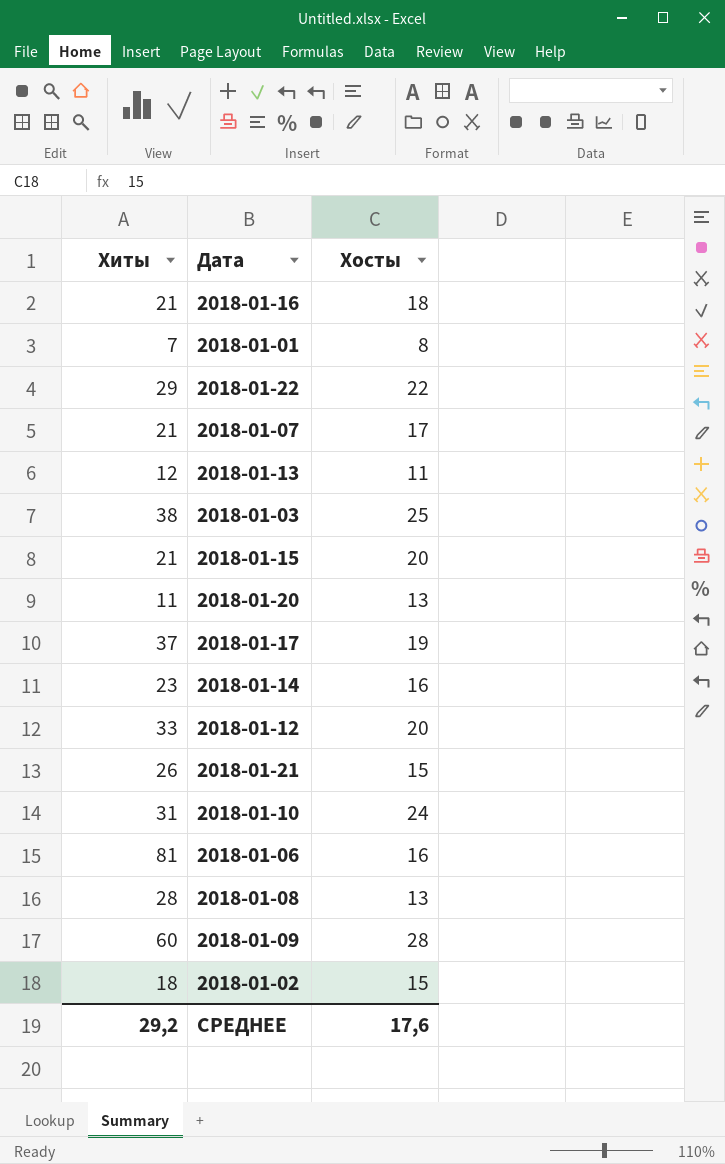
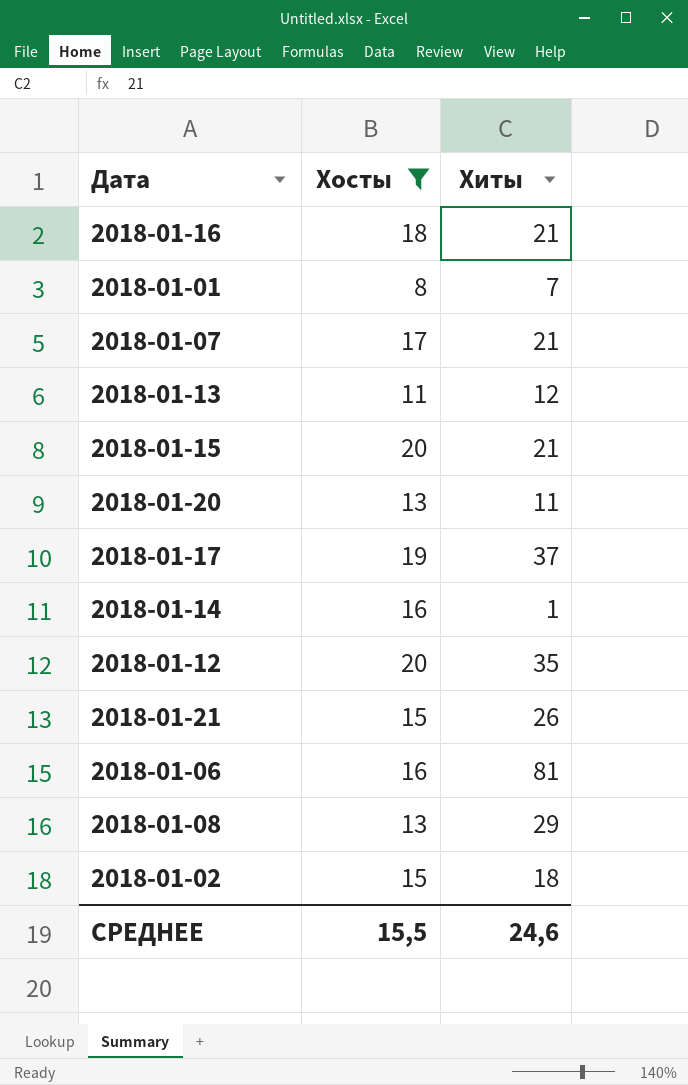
filter: none -> Хосты <= 20
column Хиты | position: 1 -> 3
2018-01-14 | Хиты: 23 -> 1
2018-01-12 | Хиты: 33 -> 35
2018-01-08 | Хиты: 28 -> 29
СРЕДНЕЕ | Хосты: 17,6 -> 15,5
СРЕДНЕЕ | Хиты: 29,2 -> 24,6

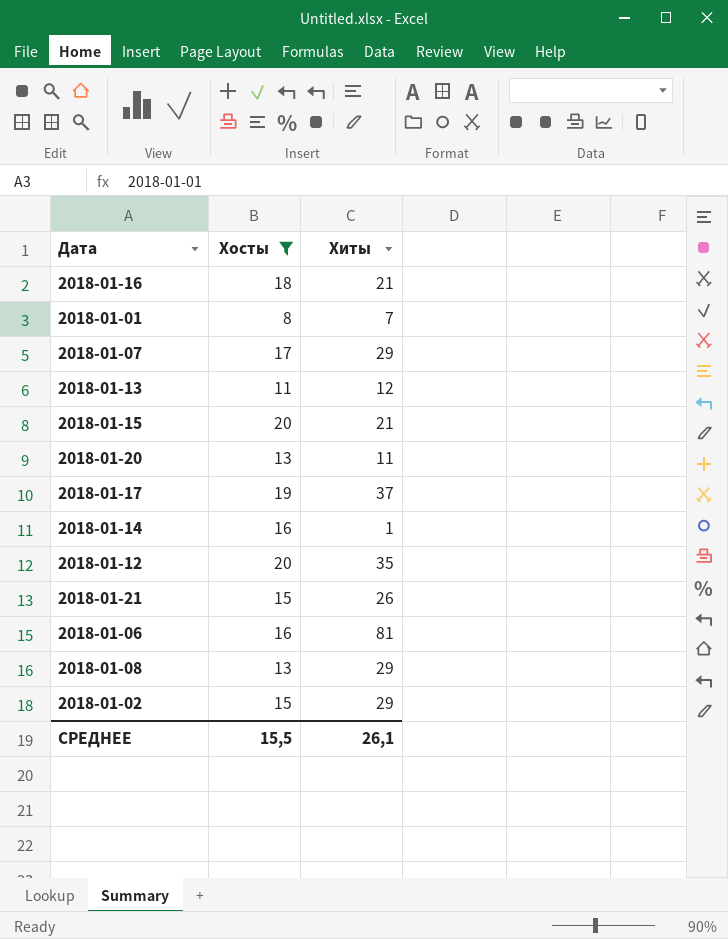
2018-01-07 | Хиты: 21 -> 29
2018-01-02 | Хиты: 18 -> 29
СРЕДНЕЕ | Хиты: 24,6 -> 26,1

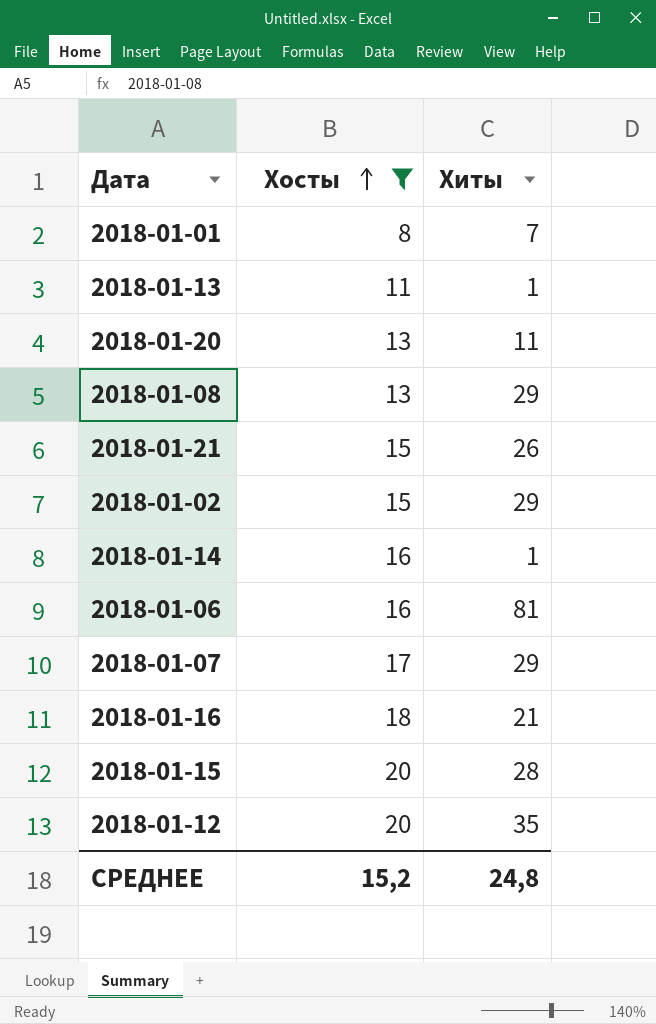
row order: none -> Хосты ascending
row 2018-01-17: 19 | 37 -> none
2018-01-13 | Хиты: 12 -> 1
2018-01-15 | Хиты: 21 -> 28
СРЕДНЕЕ | Хосты: 15,5 -> 15,2
СРЕДНЕЕ | Хиты: 26,1 -> 24,8

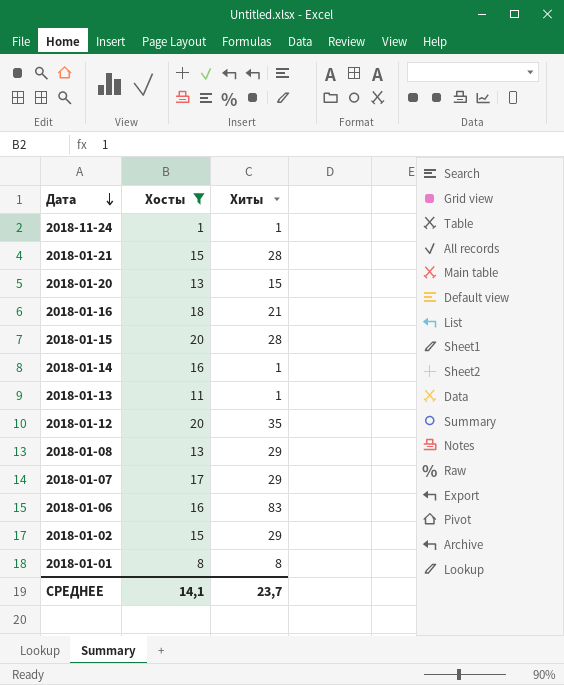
row order: Хосты ascending -> Дата descending
row 2018-11-24: none -> 1 | 1
2018-01-21 | Хиты: 26 -> 28
2018-01-20 | Хиты: 11 -> 15
2018-01-06 | Хиты: 81 -> 83
2018-01-01 | Хиты: 7 -> 8
СРЕДНЕЕ | Хосты: 15,2 -> 14,1
СРЕДНЕЕ | Хиты: 24,8 -> 23,7

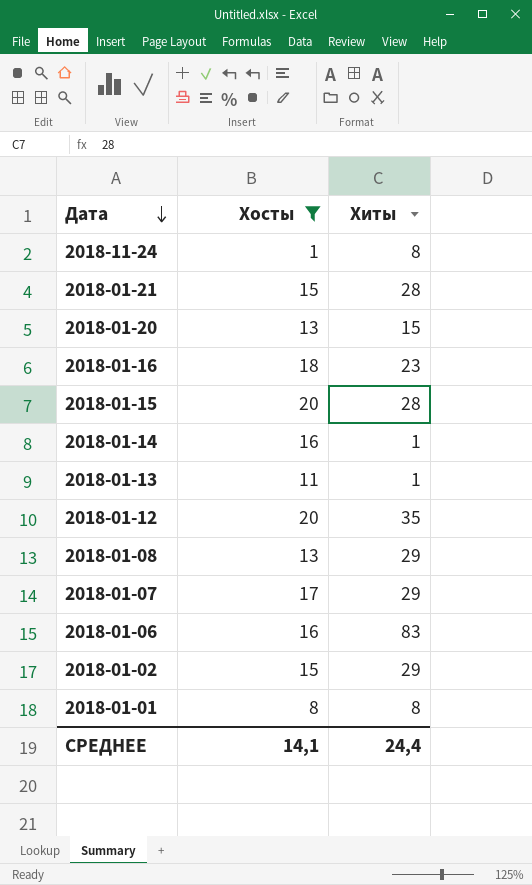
2018-11-24 | Хиты: 1 -> 8
2018-01-16 | Хиты: 21 -> 23
СРЕДНЕЕ | Хиты: 23,7 -> 24,4

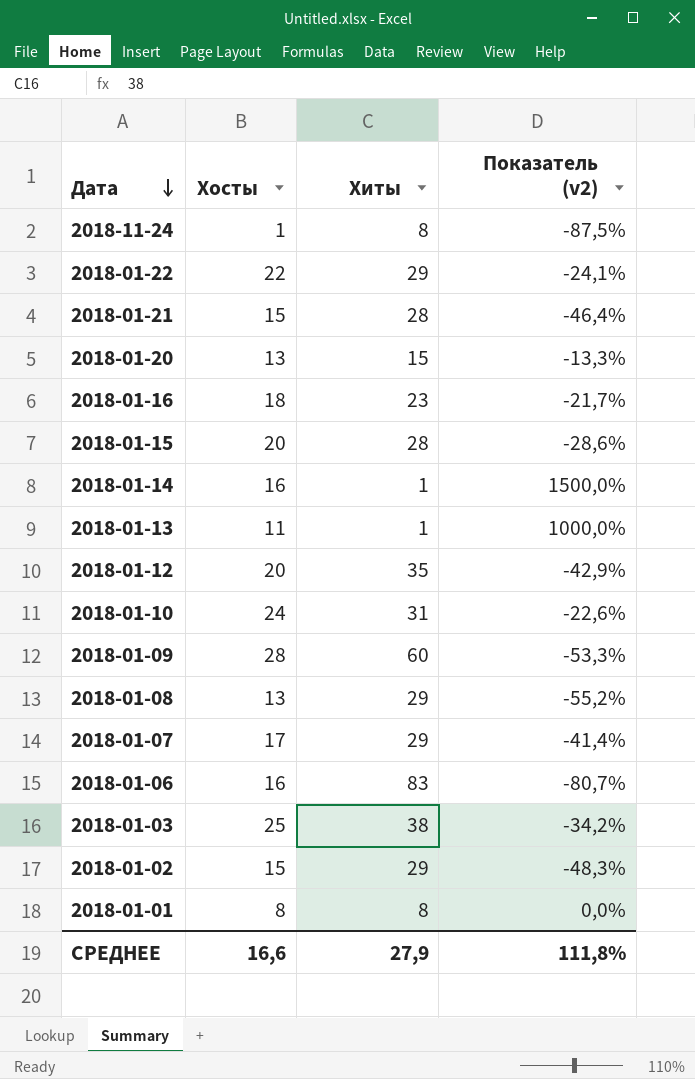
filter: Хосты <= 20 -> none
column Показатель (v2) | formula: none -> ([Хосты] - [Хиты]) / [Хиты]
СРЕДНЕЕ | Хосты: 14,1 -> 16,6
СРЕДНЕЕ | Хиты: 24,4 -> 27,9

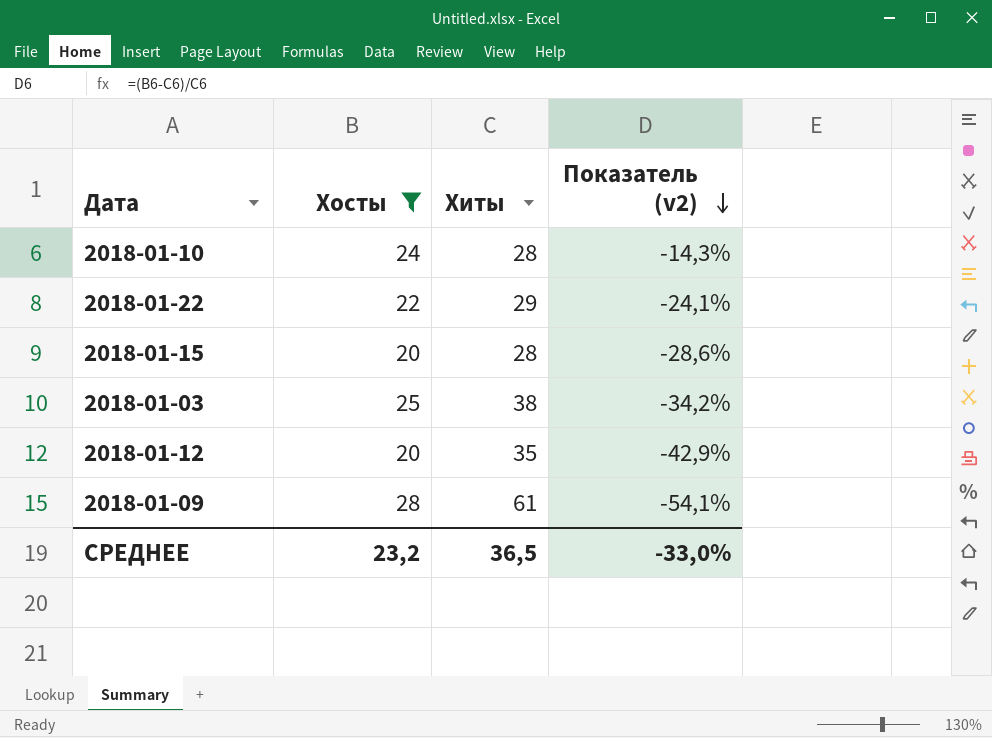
filter: none -> Хосты >= 20
row order: Дата descending -> Показатель (v2) descending
2018-01-10 | Хиты: 31 -> 28
2018-01-10 | Показатель (v2): -22,6% -> -14,3%
2018-01-09 | Хиты: 60 -> 61
2018-01-09 | Показатель (v2): -53,3% -> -54,1%
СРЕДНЕЕ | Хосты: 16,6 -> 23,2
СРЕДНЕЕ | Хиты: 27,9 -> 36,5
СРЕДНЕЕ | Показатель (v2): 111,8% -> -33,0%

